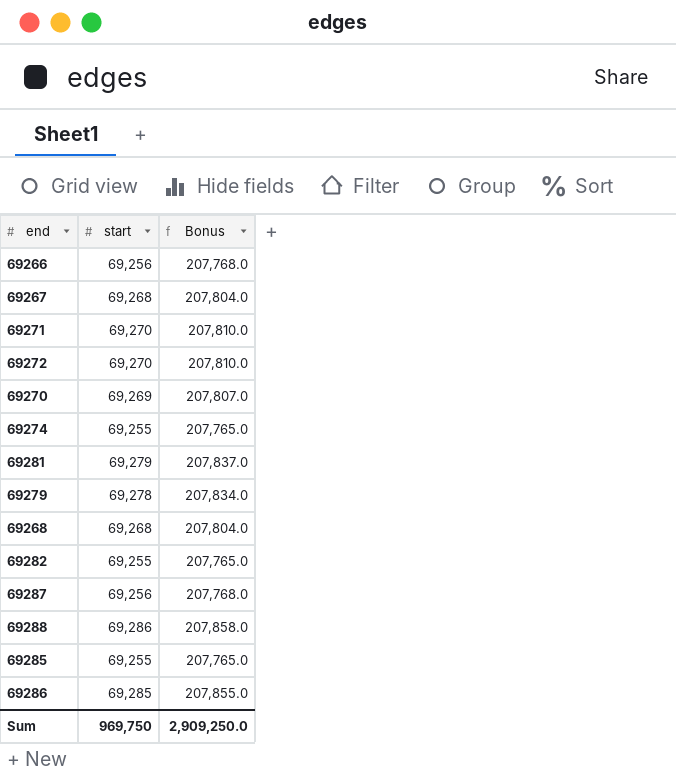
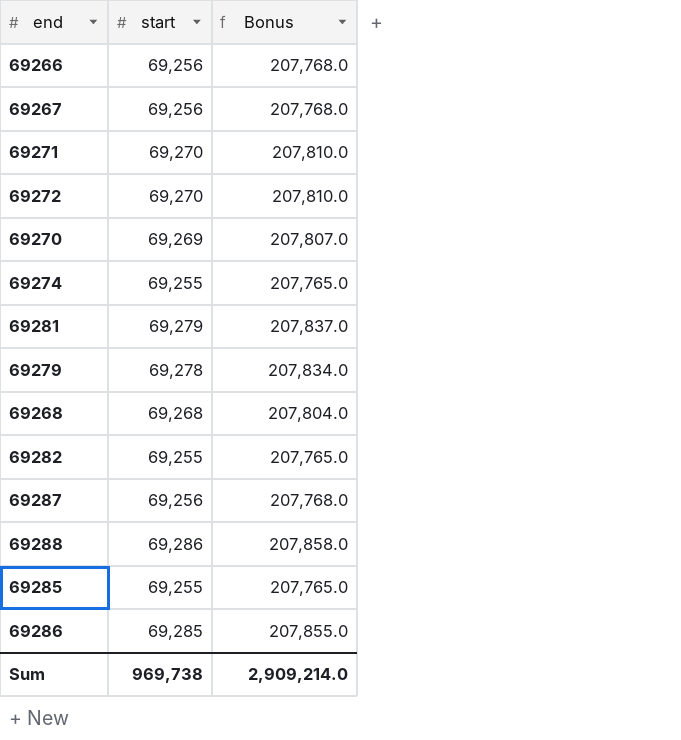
69267 | start: 69,268 -> 69,256
69267 | Bonus: 207,804.0 -> 207,768.0
Sum | start: 969,750 -> 969,738
Sum | Bonus: 2,909,250.0 -> 2,909,214.0

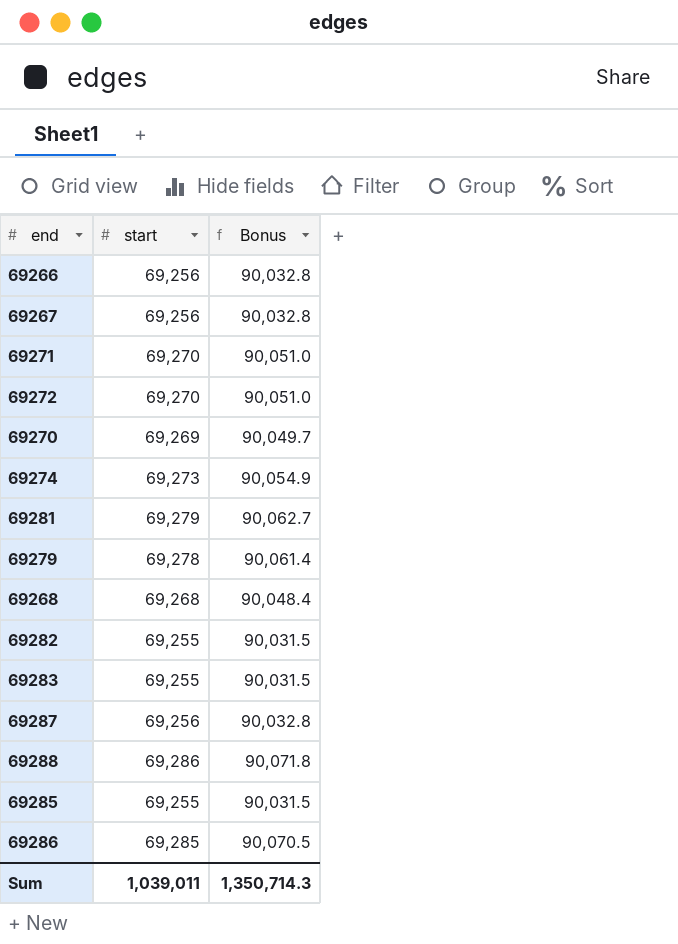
column Bonus | formula: [start] * 3 -> [start] * 1.3
69274 | start: 69,255 -> 69,273
row 69283: none -> 69,255 | 90,031.5
Sum | start: 969,738 -> 1,039,011
Sum | Bonus: 2,909,214.0 -> 1,350,714.3

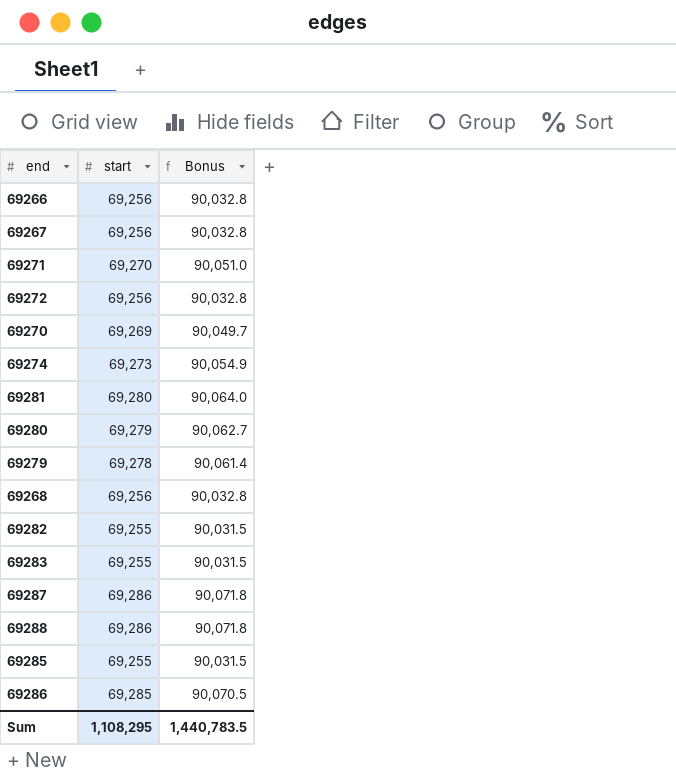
69272 | start: 69,270 -> 69,256
69272 | Bonus: 90,051.0 -> 90,032.8
69281 | start: 69,279 -> 69,280
69281 | Bonus: 90,062.7 -> 90,064.0
row 69280: none -> 69,279 | 90,062.7
69268 | start: 69,268 -> 69,256
69268 | Bonus: 90,048.4 -> 90,032.8
69287 | start: 69,256 -> 69,286
69287 | Bonus: 90,032.8 -> 90,071.8
Sum | start: 1,039,011 -> 1,108,295
Sum | Bonus: 1,350,714.3 -> 1,440,783.5

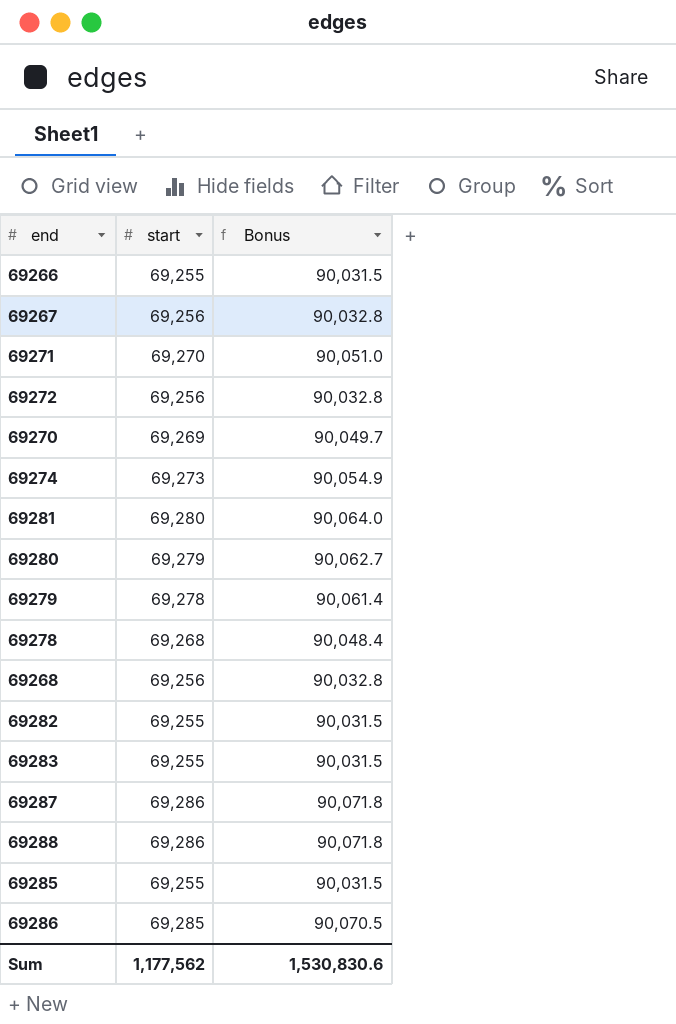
69266 | start: 69,256 -> 69,255
69266 | Bonus: 90,032.8 -> 90,031.5
row 69278: none -> 69,268 | 90,048.4
Sum | start: 1,108,295 -> 1,177,562
Sum | Bonus: 1,440,783.5 -> 1,530,830.6

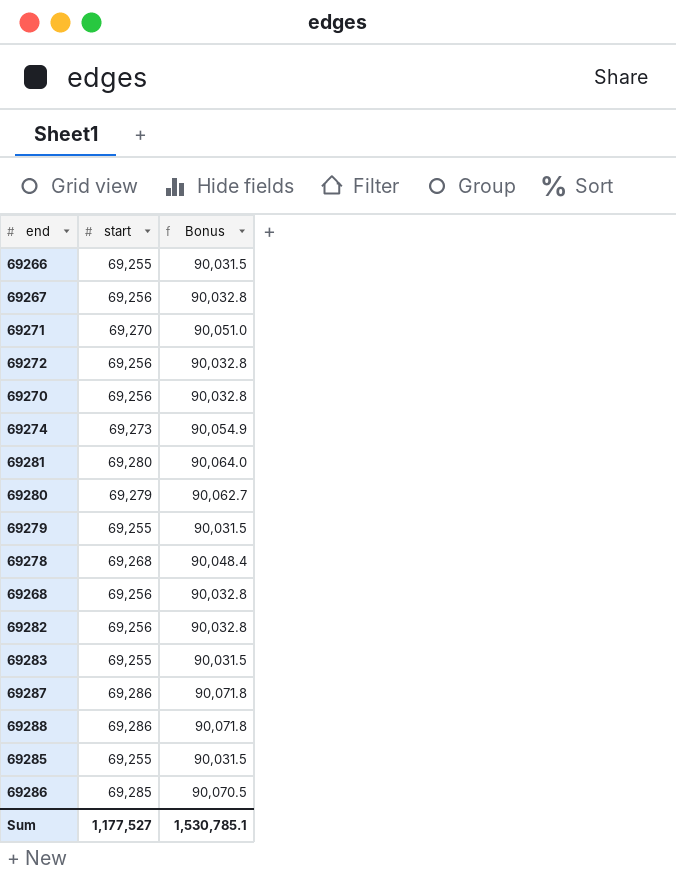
69270 | start: 69,269 -> 69,256
69270 | Bonus: 90,049.7 -> 90,032.8
69279 | start: 69,278 -> 69,255
69279 | Bonus: 90,061.4 -> 90,031.5
69282 | start: 69,255 -> 69,256
69282 | Bonus: 90,031.5 -> 90,032.8
Sum | start: 1,177,562 -> 1,177,527
Sum | Bonus: 1,530,830.6 -> 1,530,785.1

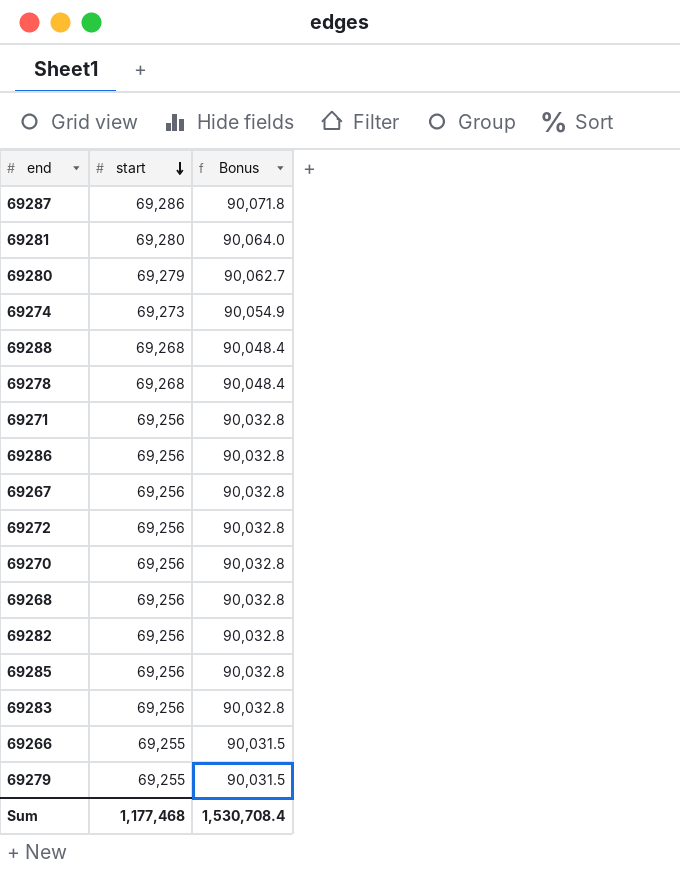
row order: none -> start descending
69288 | start: 69,286 -> 69,268
69288 | Bonus: 90,071.8 -> 90,048.4
69271 | start: 69,270 -> 69,256
69271 | Bonus: 90,051.0 -> 90,032.8
69286 | start: 69,285 -> 69,256
69286 | Bonus: 90,070.5 -> 90,032.8
69285 | start: 69,255 -> 69,256
69285 | Bonus: 90,031.5 -> 90,032.8
69283 | start: 69,255 -> 69,256
69283 | Bonus: 90,031.5 -> 90,032.8
Sum | start: 1,177,527 -> 1,177,468
Sum | Bonus: 1,530,785.1 -> 1,530,708.4

